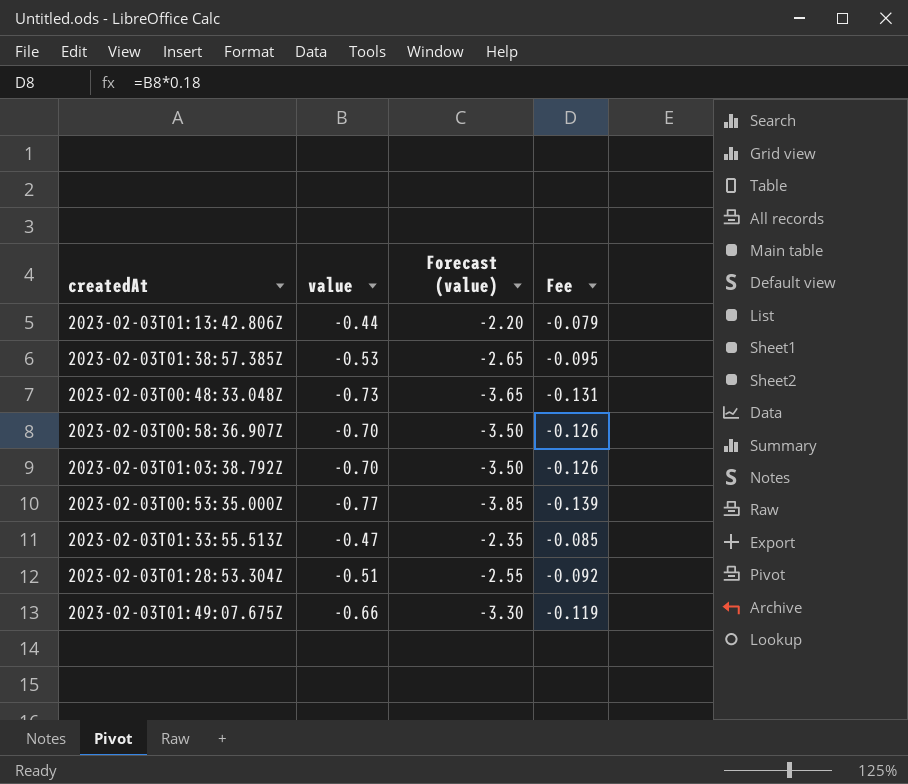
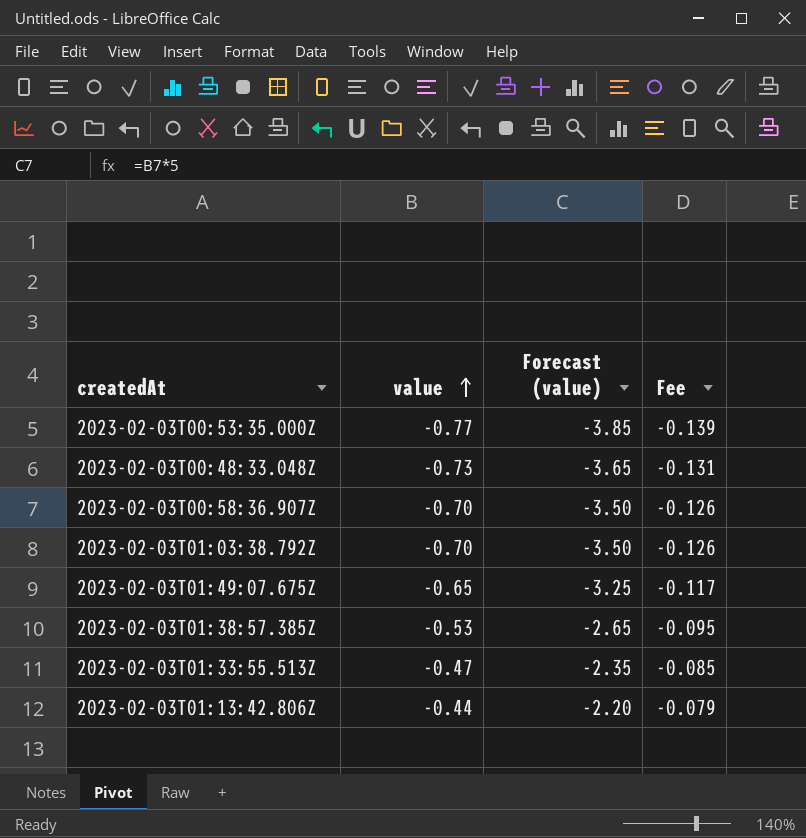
row order: none -> value ascending
row 2023-02-03T01:28:53.304Z: -0.51 | -2.55 | -0.092 -> none
2023-02-03T01:49:07.675Z | value: -0.66 -> -0.65
2023-02-03T01:49:07.675Z | Forecast (value): -3.30 -> -3.25
2023-02-03T01:49:07.675Z | Fee: -0.119 -> -0.117

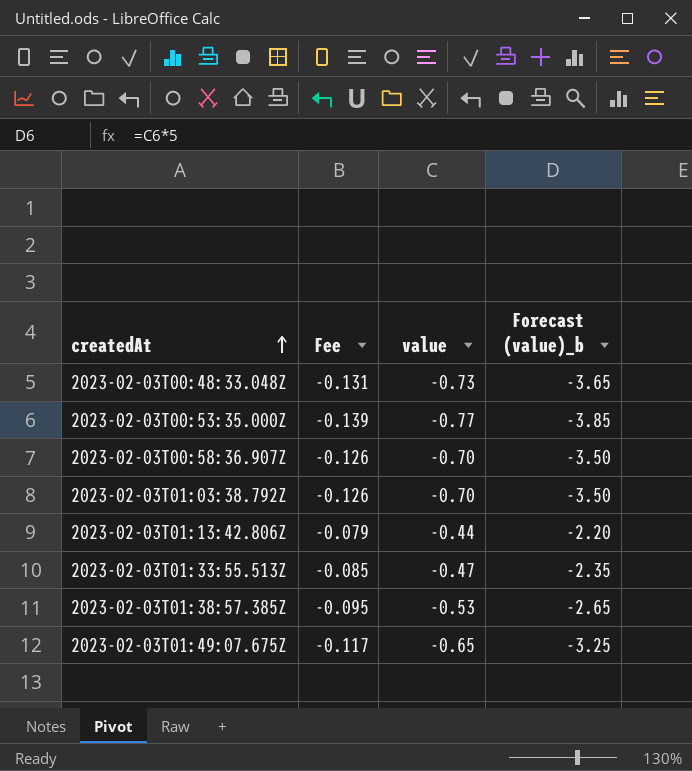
row order: value ascending -> createdAt ascending
column Fee | position: 4 -> 2
column name: Forecast (value) -> Forecast (value)_b

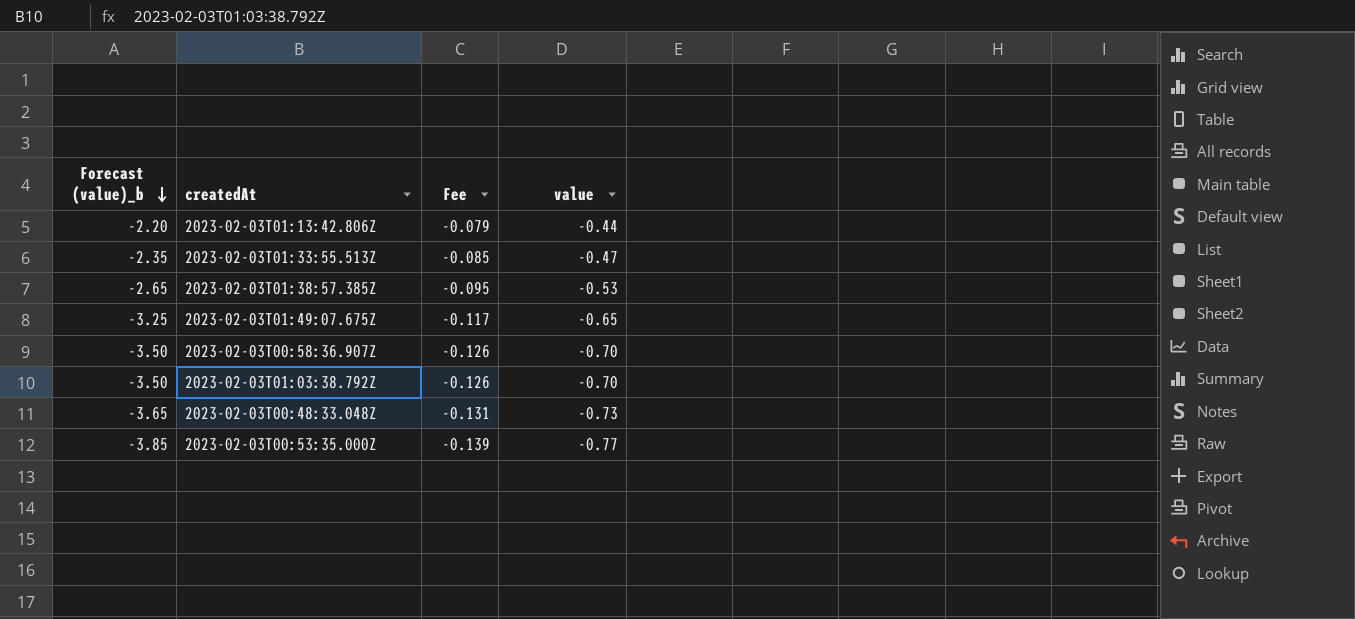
row order: createdAt ascending -> Forecast (value)_b descending
column Forecast (value)_b | position: 4 -> 1

